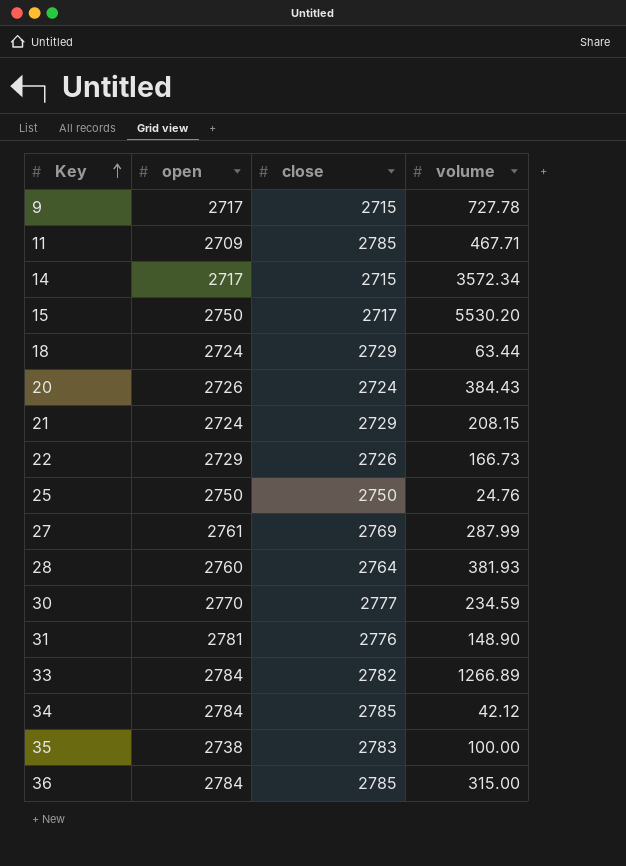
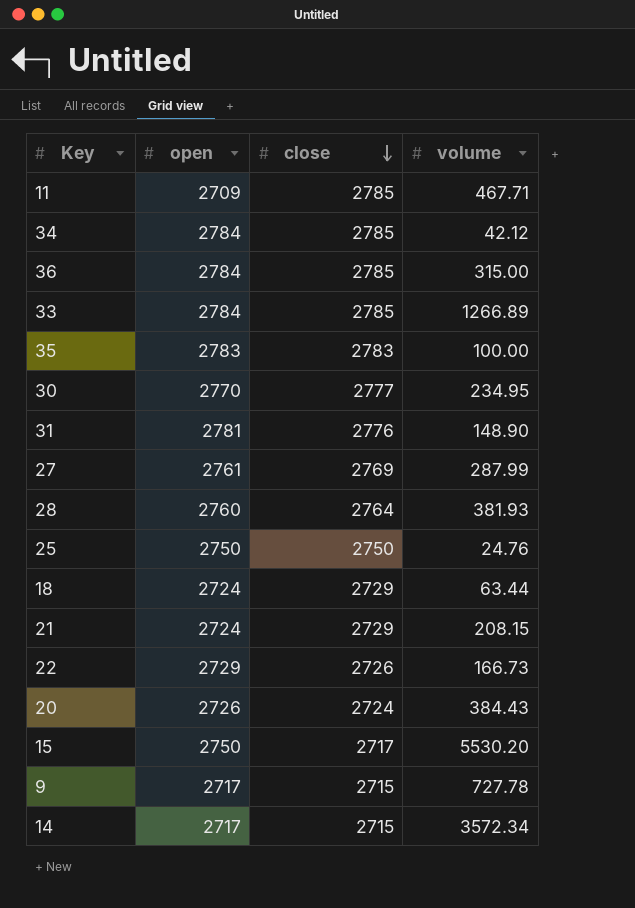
row order: Key ascending -> close descending
33 | close: 2782 -> 2785
35 | open: 2738 -> 2783
30 | volume: 234.59 -> 234.95

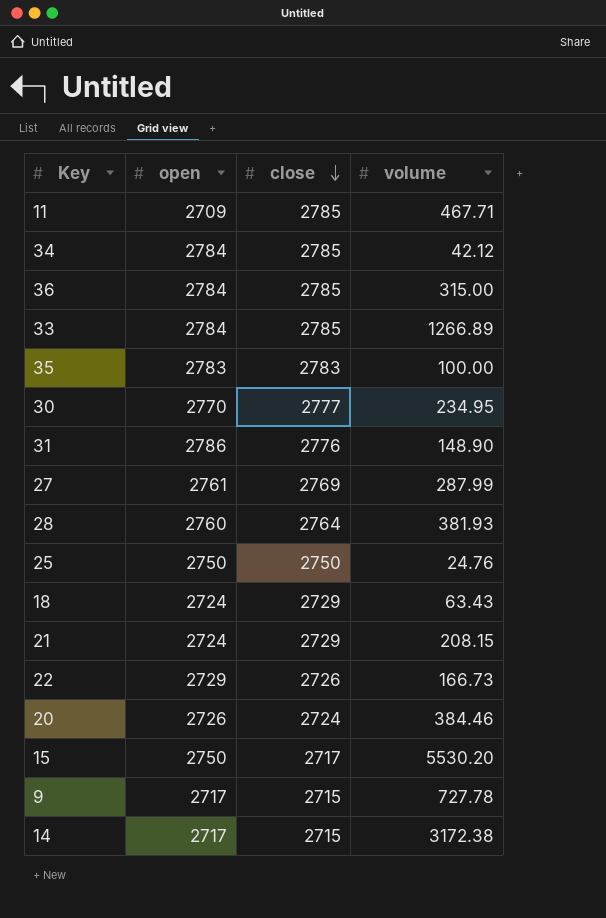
31 | open: 2781 -> 2786
18 | volume: 63.44 -> 63.43
20 | volume: 384.43 -> 384.46
14 | volume: 3572.34 -> 3172.38

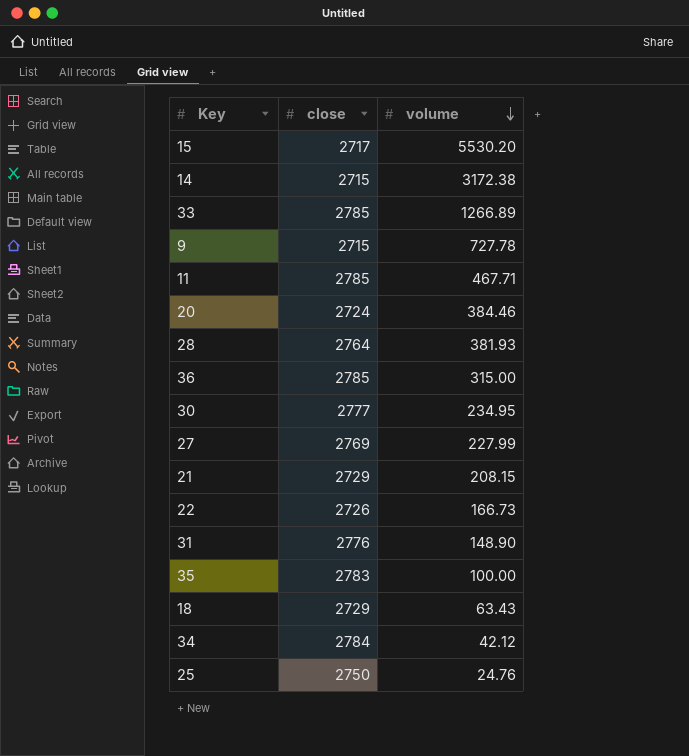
row order: close descending -> volume descending
column open | position: 2 -> none
27 | volume: 287.99 -> 227.99
34 | close: 2785 -> 2784

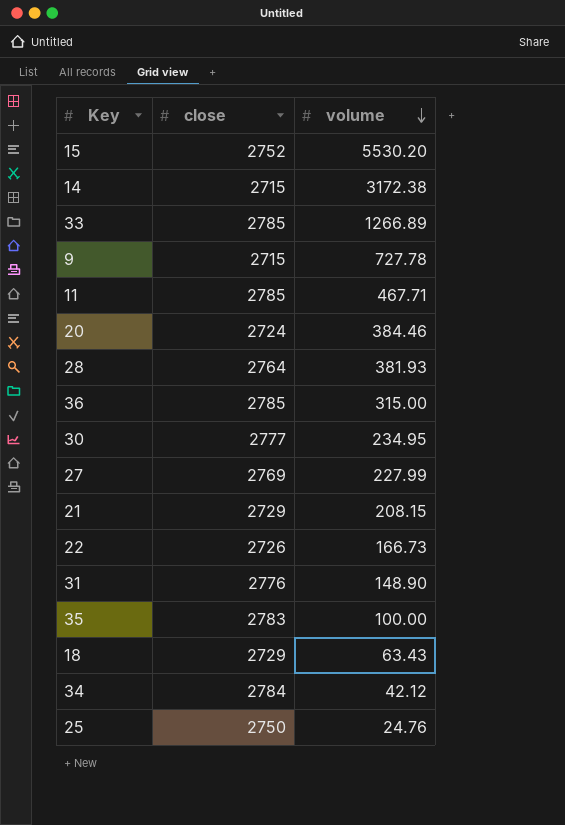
15 | close: 2717 -> 2752

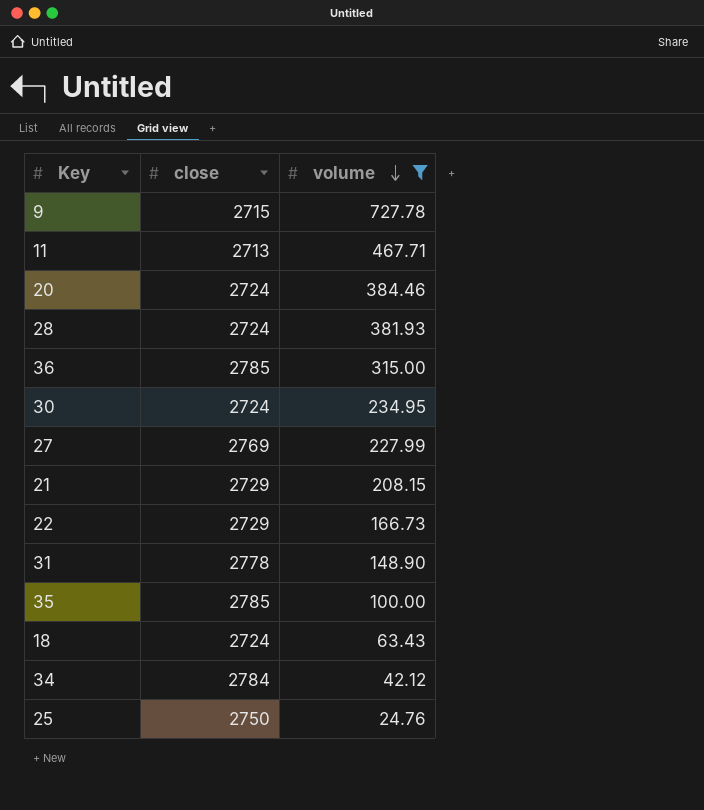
filter: none -> volume <= 727.78
11 | close: 2785 -> 2713
28 | close: 2764 -> 2724
30 | close: 2777 -> 2724
22 | close: 2726 -> 2729
31 | close: 2776 -> 2778
35 | close: 2783 -> 2785
18 | close: 2729 -> 2724

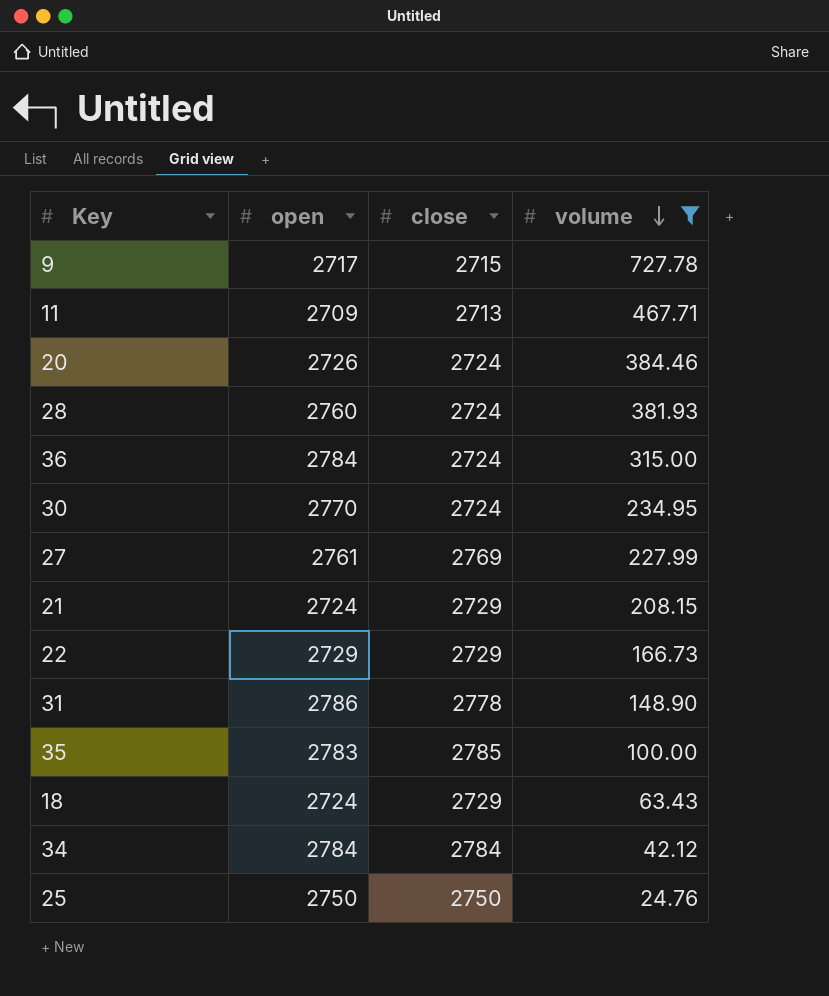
column open | position: none -> 2
36 | close: 2785 -> 2724
18 | close: 2724 -> 2729

